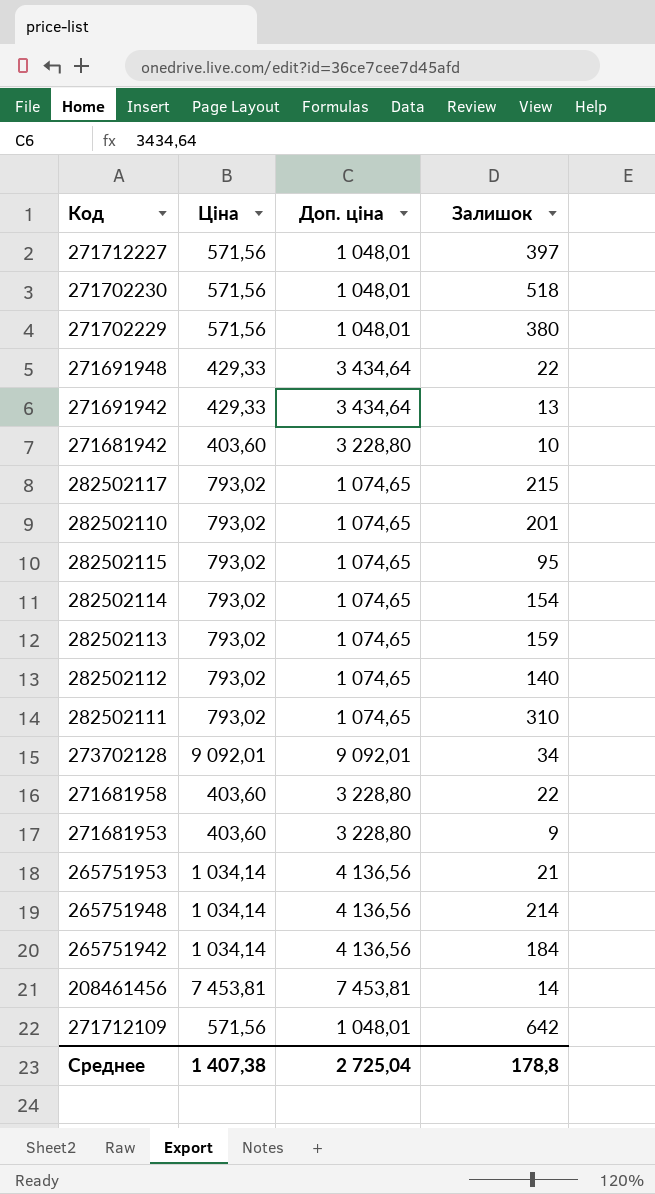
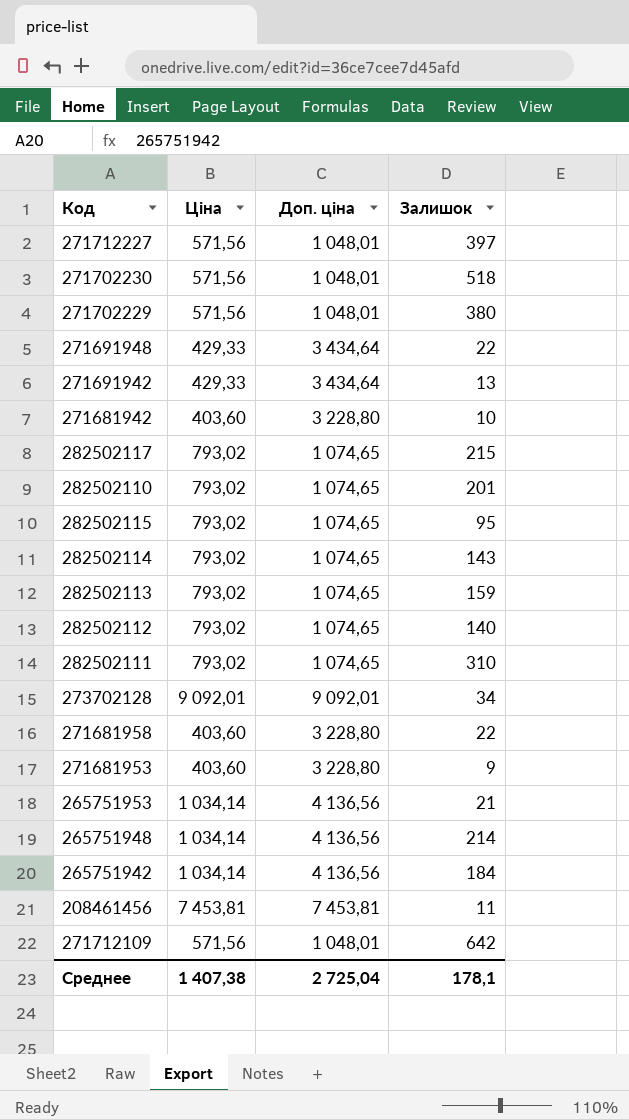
282502114 | Залишок: 154 -> 143
208461456 | Залишок: 14 -> 11
Среднее | Залишок: 178,8 -> 178,1

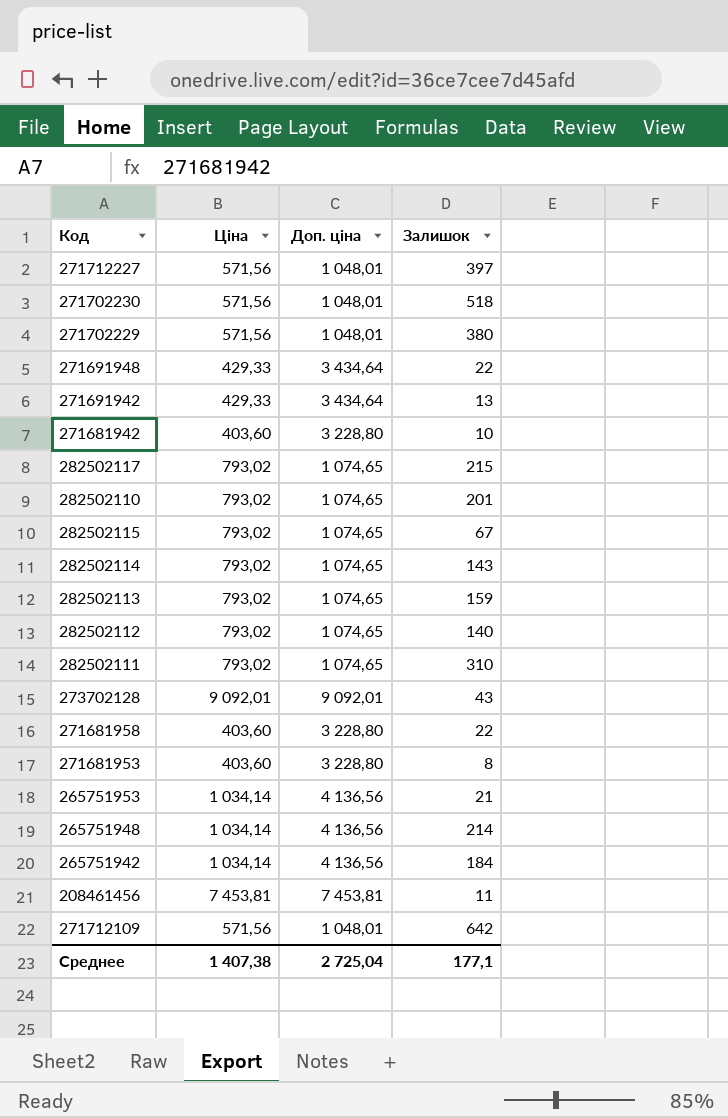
282502115 | Залишок: 95 -> 67
273702128 | Залишок: 34 -> 43
271681953 | Залишок: 9 -> 8
Среднее | Залишок: 178,1 -> 177,1

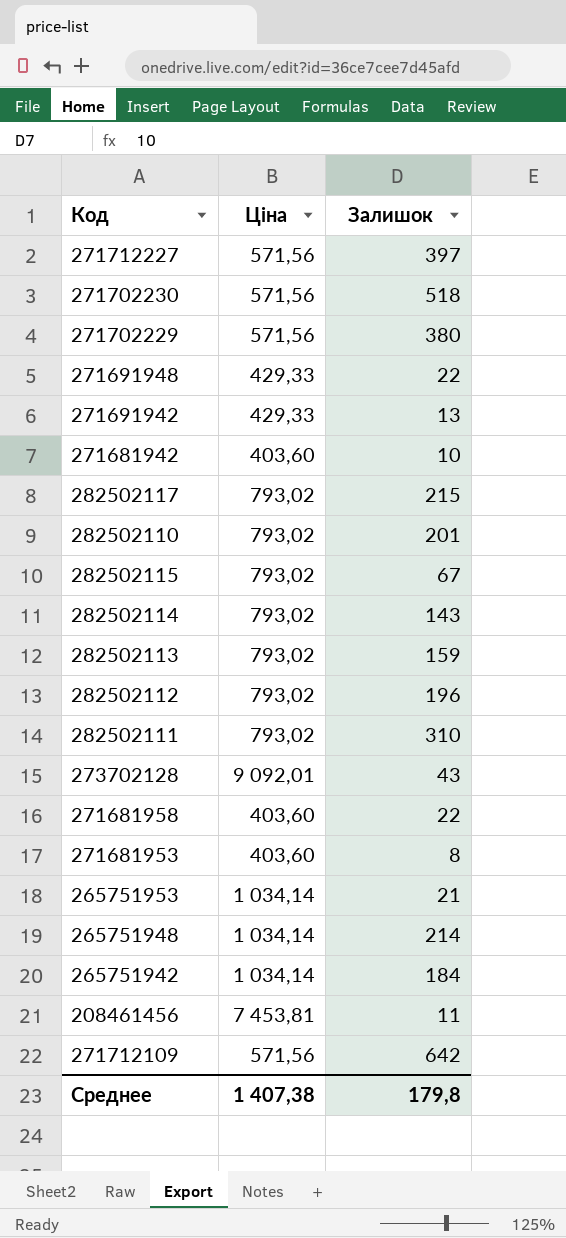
column Доп. ціна | position: 3 -> none
282502112 | Залишок: 140 -> 196
Среднее | Залишок: 177,1 -> 179,8

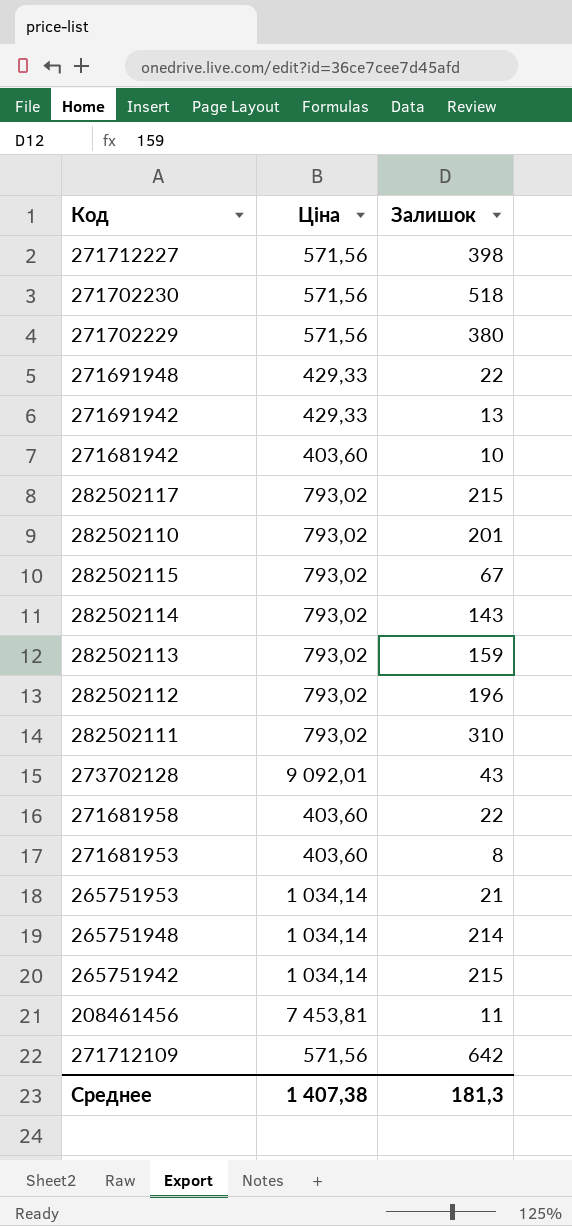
271712227 | Залишок: 397 -> 398
265751942 | Залишок: 184 -> 215
Среднее | Залишок: 179,8 -> 181,3

